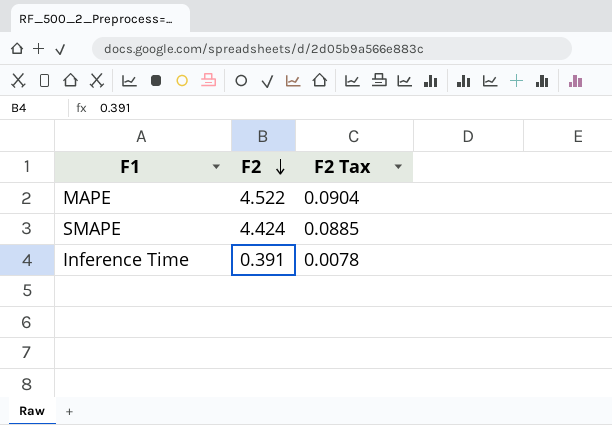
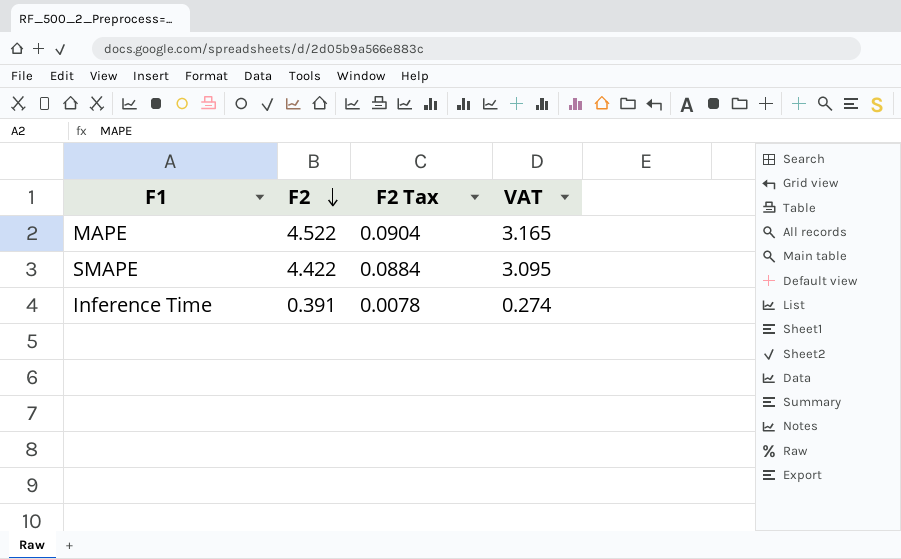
column VAT | formula: none -> [F2] * 0.7
SMAPE | F2: 4.424 -> 4.422
SMAPE | F2 Tax: 0.0885 -> 0.0884

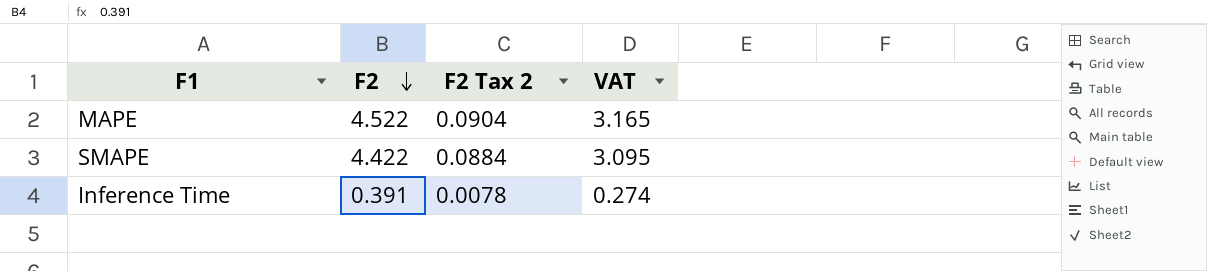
column name: F2 Tax -> F2 Tax 2

